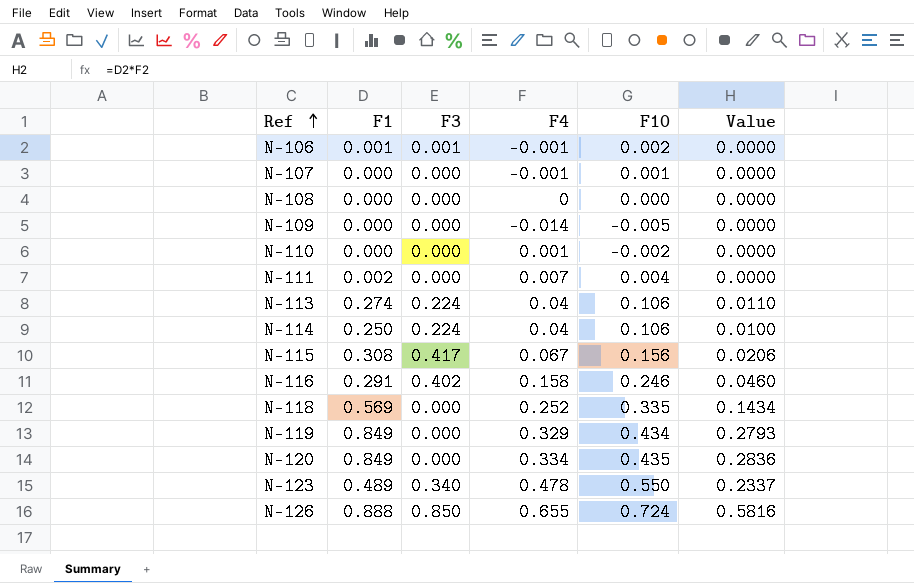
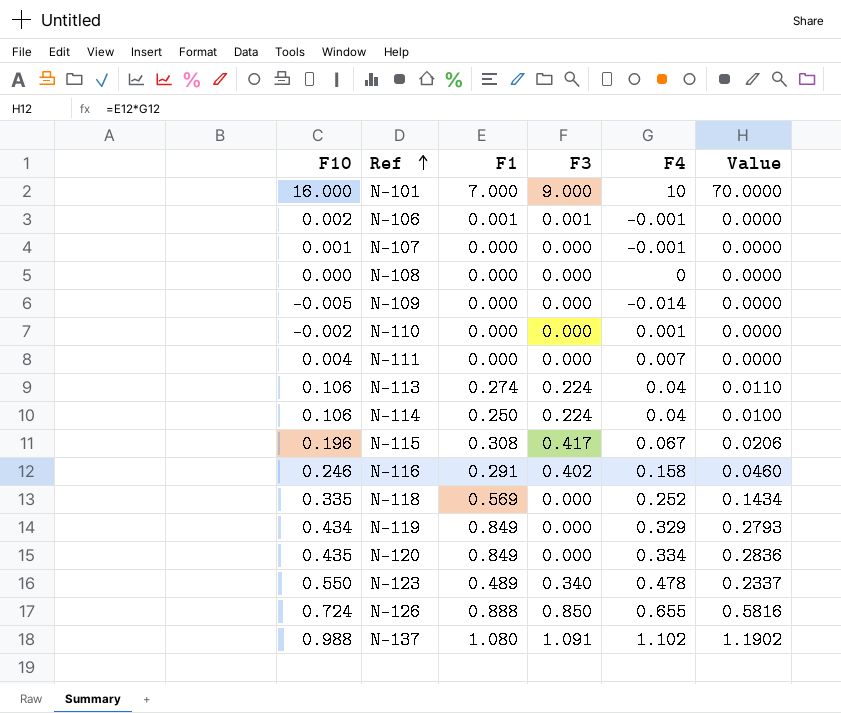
column F10 | position: 5 -> 1
row N-101: none -> 16.000 | 7.000 | 9.000 | 10 | 70.0000
N-111 | F1: 0.002 -> 0.000
N-115 | F10: 0.156 -> 0.196
row N-137: none -> 0.988 | 1.080 | 1.091 | 1.102 | 1.1902

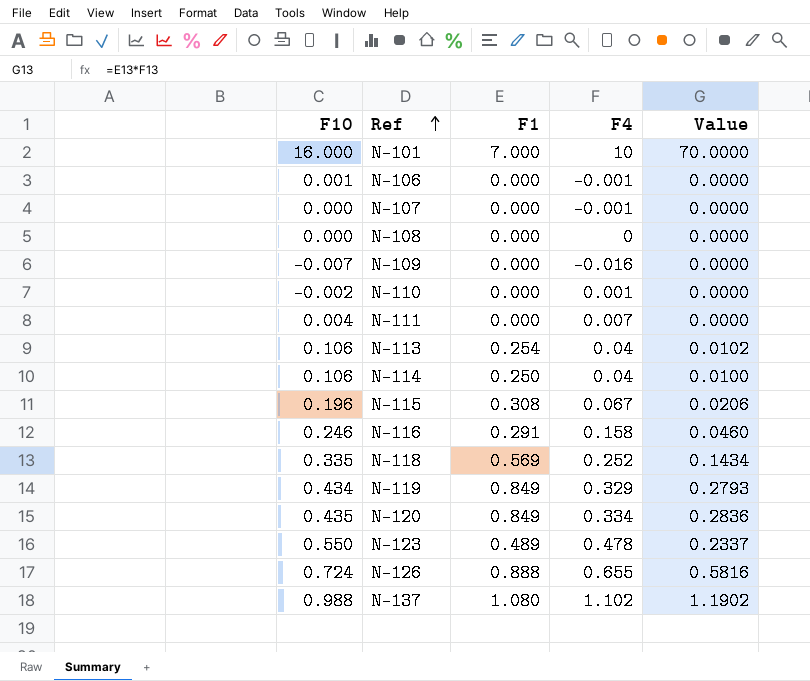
column F3 | position: 4 -> none
N-106 | F10: 0.002 -> 0.001
N-106 | F1: 0.001 -> 0.000
N-107 | F10: 0.001 -> 0.000
N-109 | F10: -0.005 -> -0.007
N-109 | F4: -0.014 -> -0.016
N-113 | F1: 0.274 -> 0.254
N-113 | Value: 0.0110 -> 0.0102

